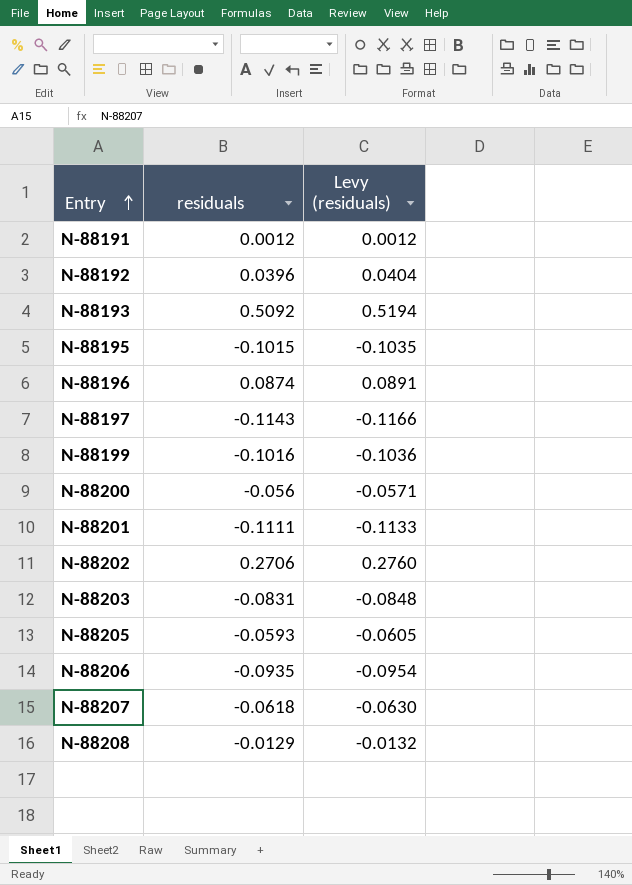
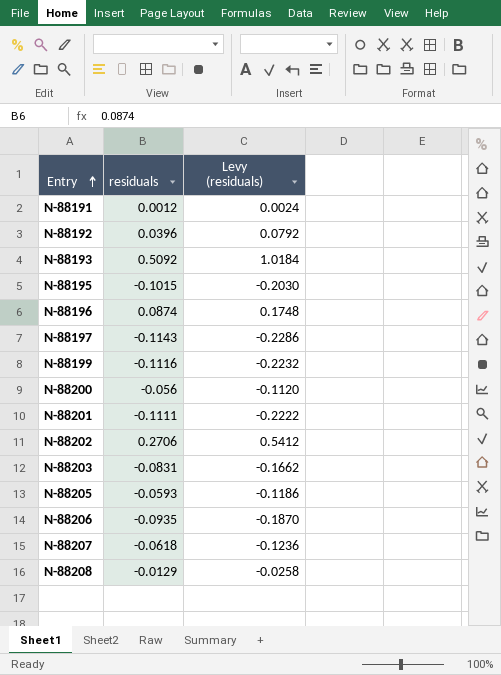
column Levy (residuals) | formula: [residuals] * 1.02 -> [residuals] * 2
N-88199 | residuals: -0.1016 -> -0.1116

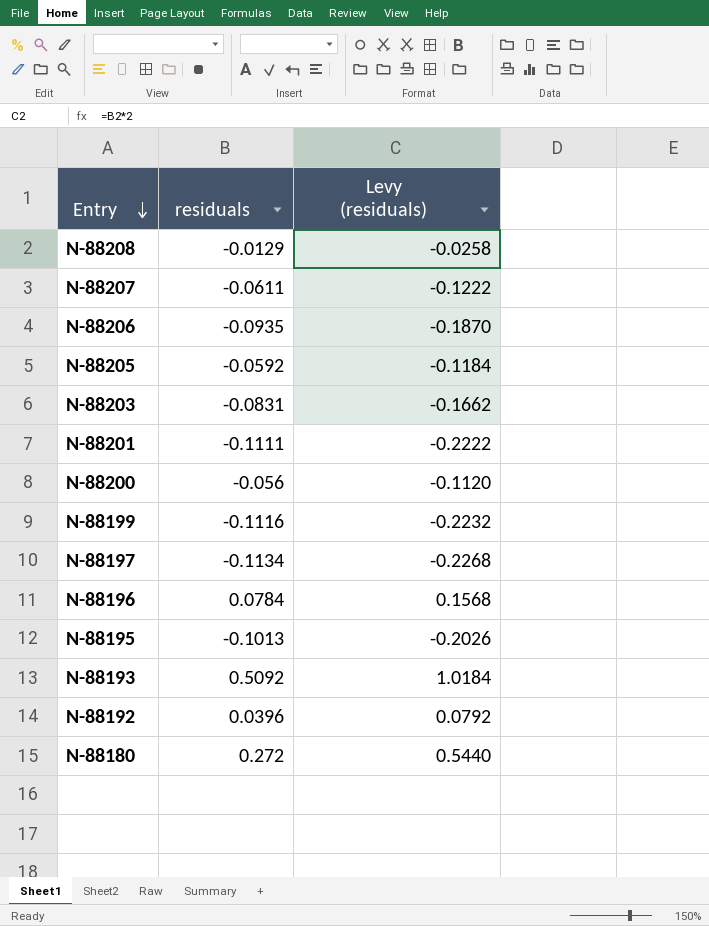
row order: Entry ascending -> Entry descending
row N-88191: 0.0012 | 0.0024 -> none
row N-88202: 0.2706 | 0.5412 -> none
N-88207 | residuals: -0.0618 -> -0.0611
N-88207 | Levy (residuals): -0.1236 -> -0.1222
N-88205 | residuals: -0.0593 -> -0.0592
N-88205 | Levy (residuals): -0.1186 -> -0.1184
N-88197 | residuals: -0.1143 -> -0.1134
N-88197 | Levy (residuals): -0.2286 -> -0.2268
N-88196 | residuals: 0.0874 -> 0.0784
N-88196 | Levy (residuals): 0.1748 -> 0.1568
N-88195 | residuals: -0.1015 -> -0.1013
N-88195 | Levy (residuals): -0.2030 -> -0.2026
row N-88180: none -> 0.272 | 0.5440

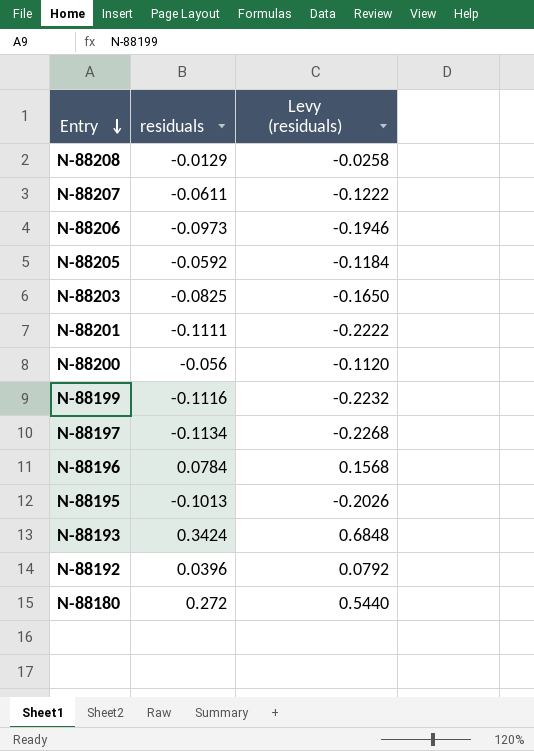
N-88206 | residuals: -0.0935 -> -0.0973
N-88206 | Levy (residuals): -0.1870 -> -0.1946
N-88203 | residuals: -0.0831 -> -0.0825
N-88203 | Levy (residuals): -0.1662 -> -0.1650
N-88193 | residuals: 0.5092 -> 0.3424
N-88193 | Levy (residuals): 1.0184 -> 0.6848

